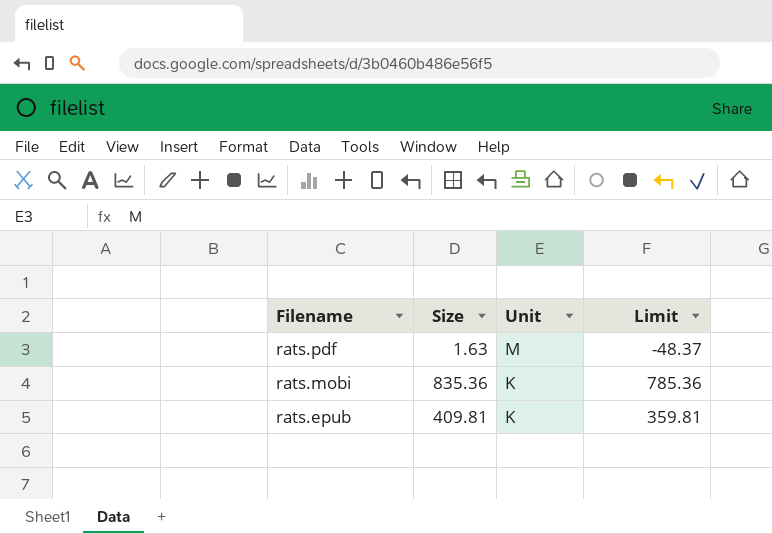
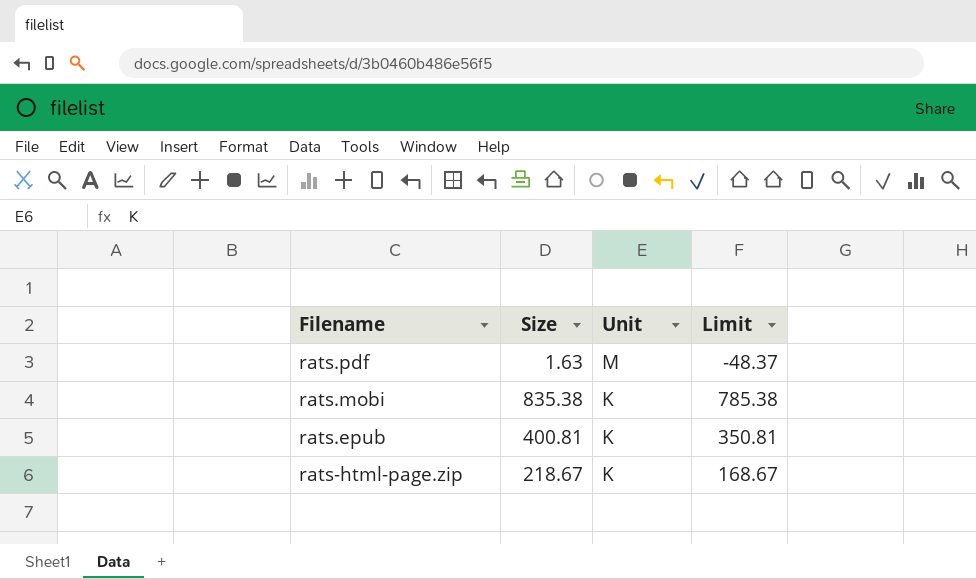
rats.mobi | Size: 835.36 -> 835.38
rats.mobi | Limit: 785.36 -> 785.38
rats.epub | Size: 409.81 -> 400.81
rats.epub | Limit: 359.81 -> 350.81
row rats-html-page.zip: none -> 218.67 | K | 168.67

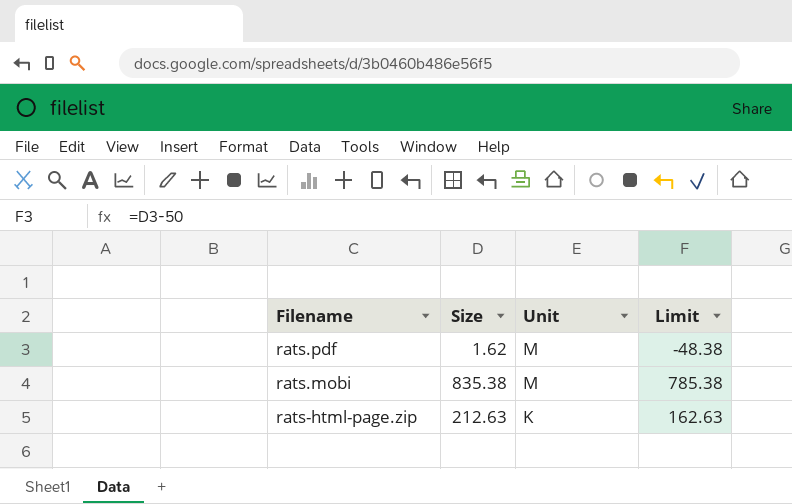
row rats.epub: 400.81 | K | 350.81 -> none
rats.pdf | Size: 1.63 -> 1.62
rats.pdf | Limit: -48.37 -> -48.38
rats.mobi | Unit: K -> M
rats-html-page.zip | Size: 218.67 -> 212.63
rats-html-page.zip | Limit: 168.67 -> 162.63

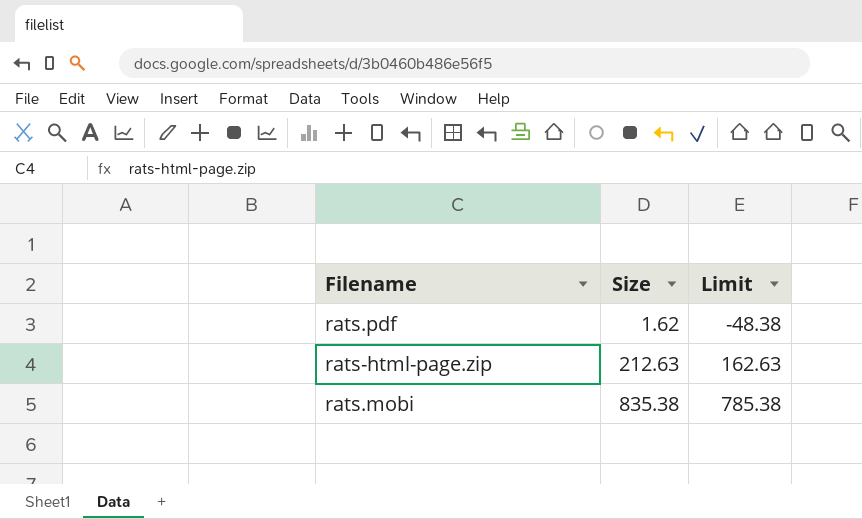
row order: Filename descending -> Size ascending
column Unit | position: 3 -> none

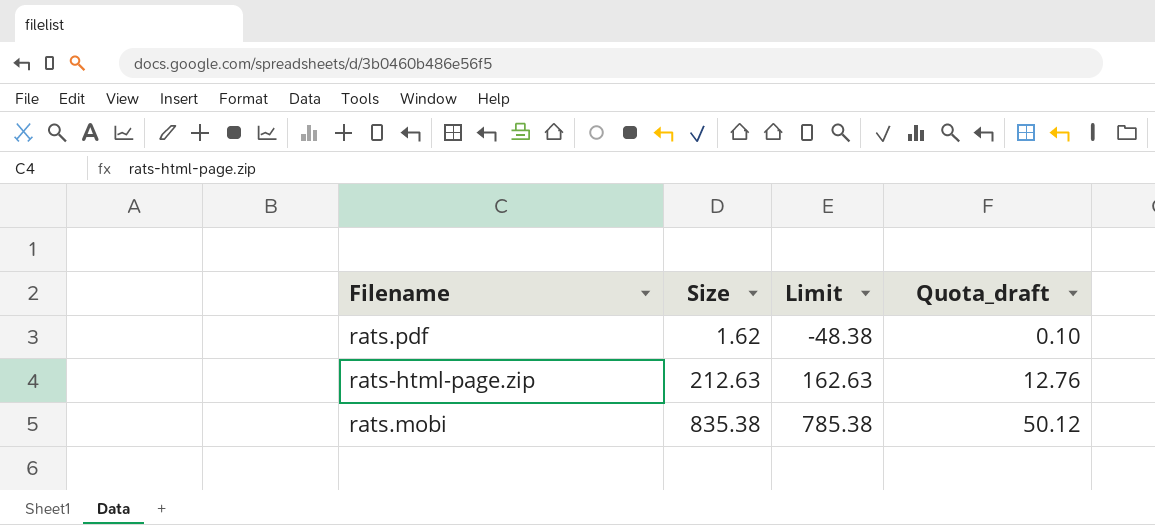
column Quota_draft | formula: none -> [Size] * 0.06

